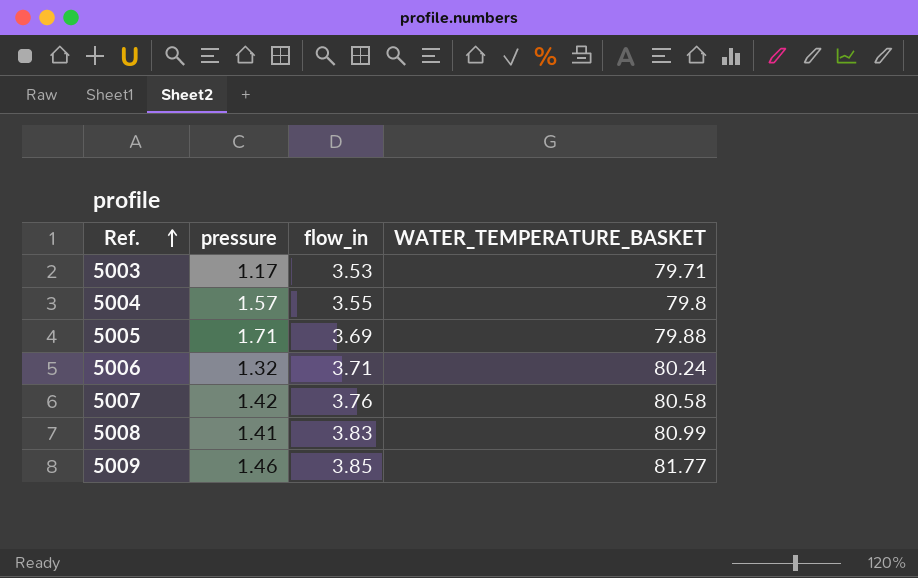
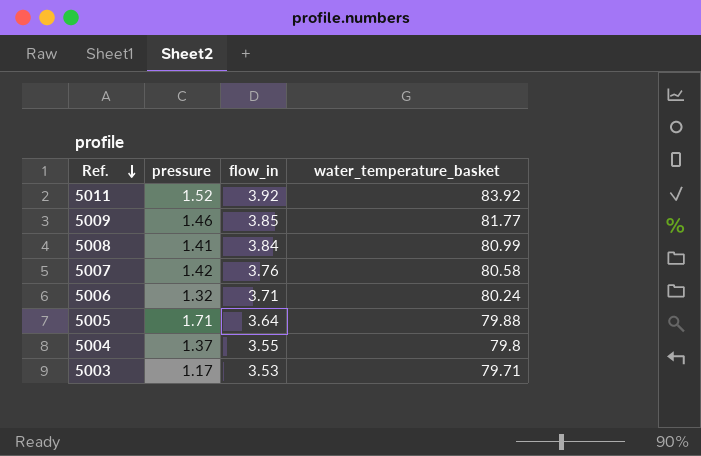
row order: Ref. ascending -> Ref. descending
column name: WATER_TEMPERATURE_BASKET -> water_temperature_basket
row 5011: none -> 1.52 | 3.92 | 83.92
5008 | flow_in: 3.83 -> 3.84
5005 | flow_in: 3.69 -> 3.64
5004 | pressure: 1.57 -> 1.37

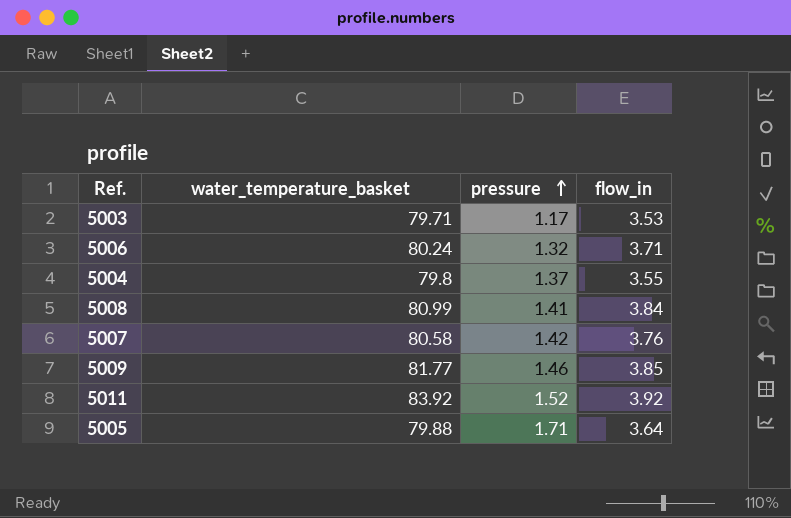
row order: Ref. descending -> pressure ascending
column water_temperature_basket | position: 4 -> 2

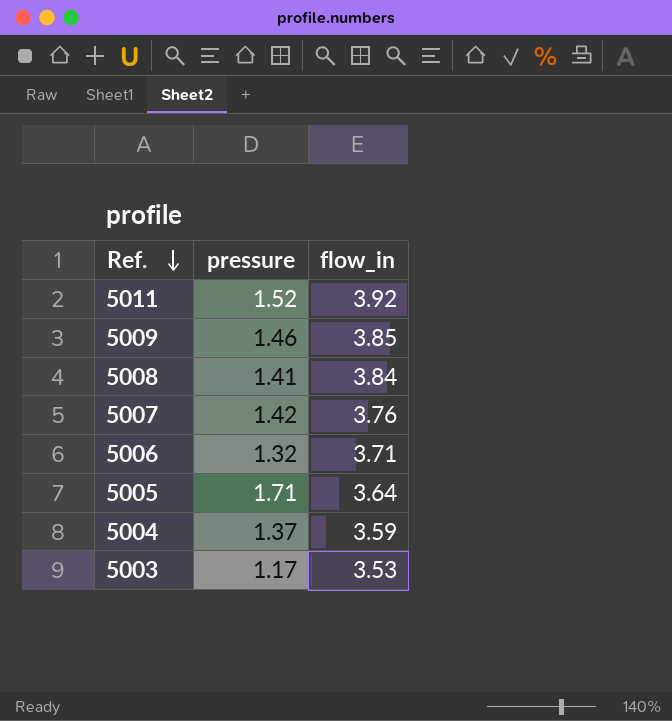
row order: pressure ascending -> Ref. descending
column water_temperature_basket | position: 2 -> none
5004 | flow_in: 3.55 -> 3.59

